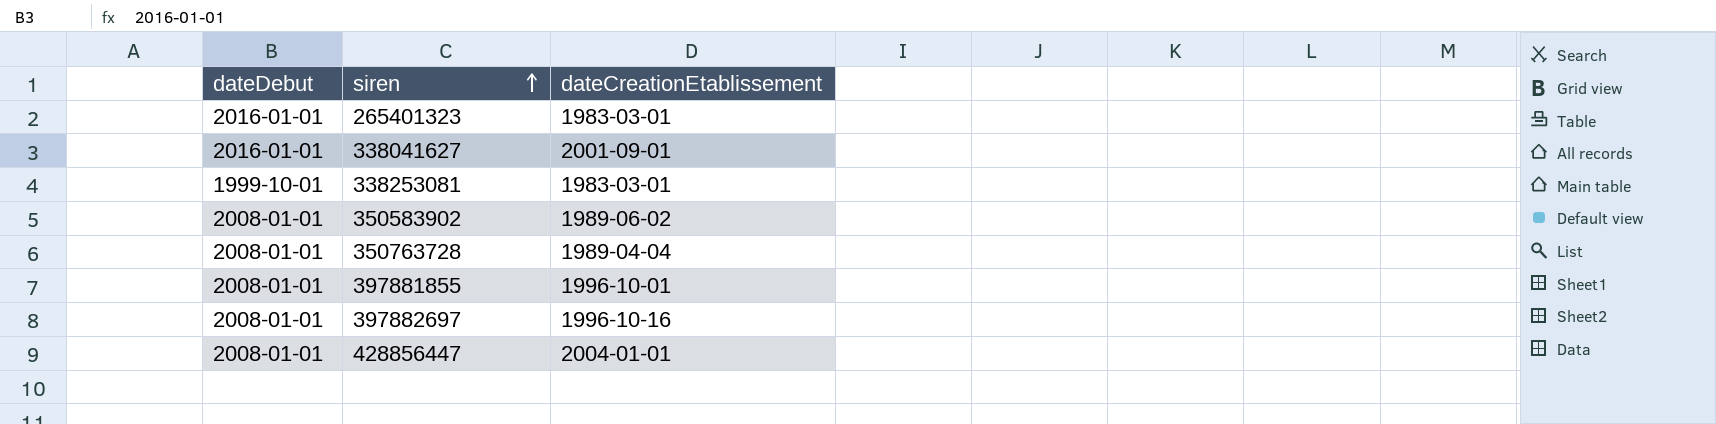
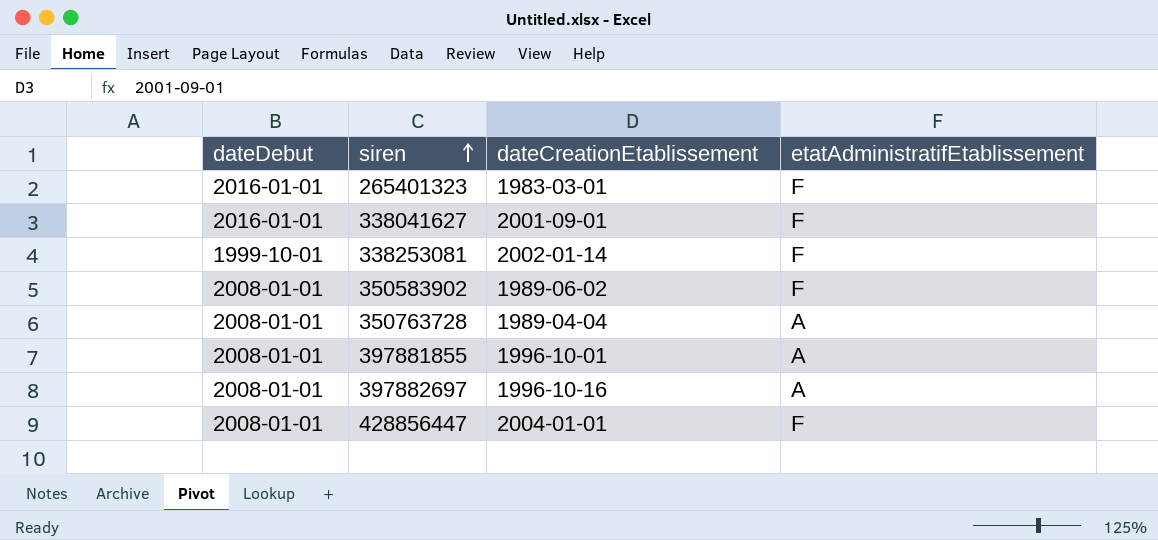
column etatAdministratifEtablissement | position: none -> 4
338253081 | dateCreationEtablissement: 1983-03-01 -> 2002-01-14

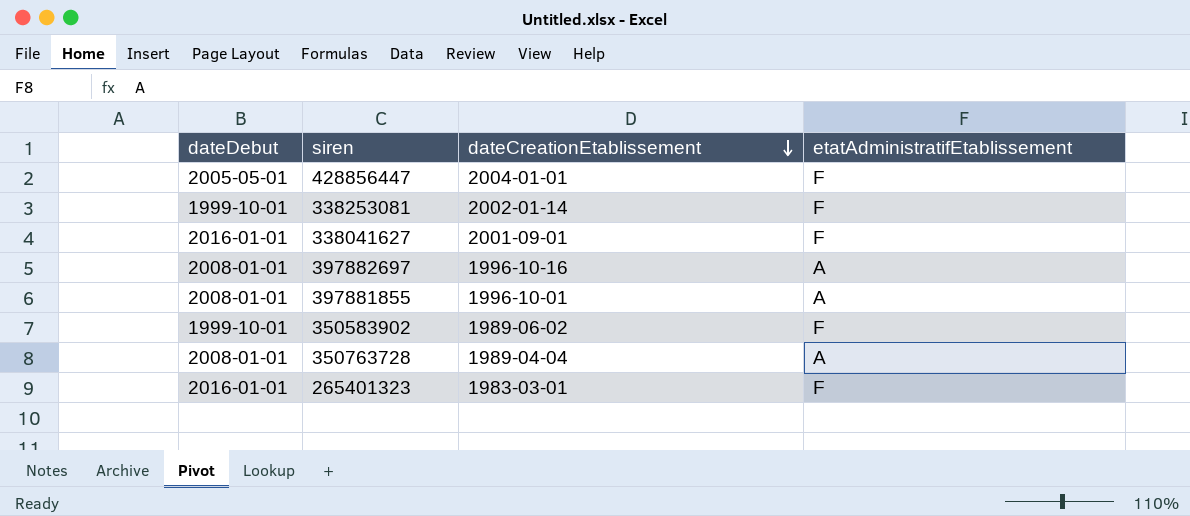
row order: siren ascending -> dateCreationEtablissement descending
428856447 | dateDebut: 2008-01-01 -> 2005-05-01
350583902 | dateDebut: 2008-01-01 -> 1999-10-01

